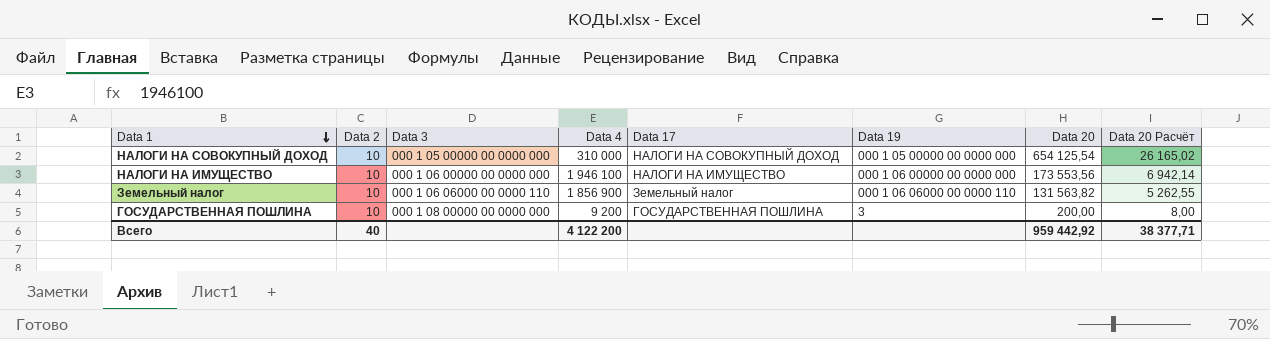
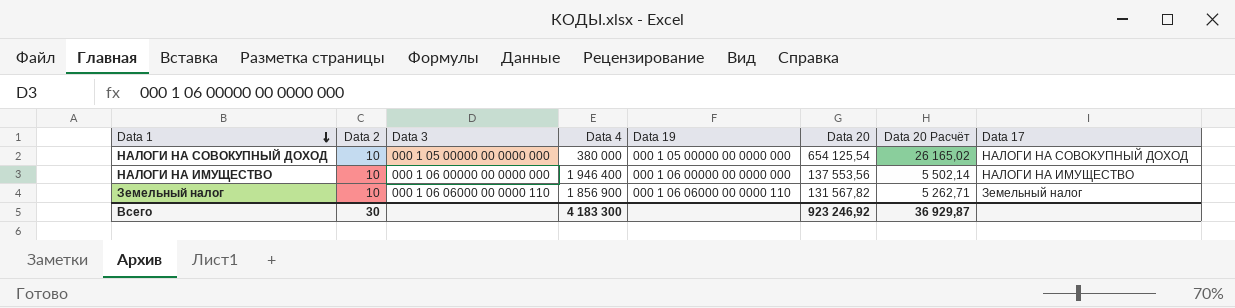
column Data 17 | position: 5 -> 8
row ГОСУДАРСТВЕННАЯ ПОШЛИНА: 10 | 000 1 08 00000 00 0000 000 | 9 200 | ГОСУДАРСТВЕННАЯ ПОШЛИНА | 3 | 200,00 | 8,00 -> none
НАЛОГИ НА СОВОКУПНЫЙ ДОХОД | Data 4: 310 000 -> 380 000
НАЛОГИ НА ИМУЩЕСТВО | Data 4: 1 946 100 -> 1 946 400
НАЛОГИ НА ИМУЩЕСТВО | Data 20: 173 553,56 -> 137 553,56
НАЛОГИ НА ИМУЩЕСТВО | Data 20 Расчёт: 6 942,14 -> 5 502,14
Земельный налог | Data 20: 131 563,82 -> 131 567,82
Земельный налог | Data 20 Расчёт: 5 262,55 -> 5 262,71
Всего | Data 2: 40 -> 30
Всего | Data 4: 4 122 200 -> 4 183 300
Всего | Data 20: 959 442,92 -> 923 246,92
Всего | Data 20 Расчёт: 38 377,71 -> 36 929,87

